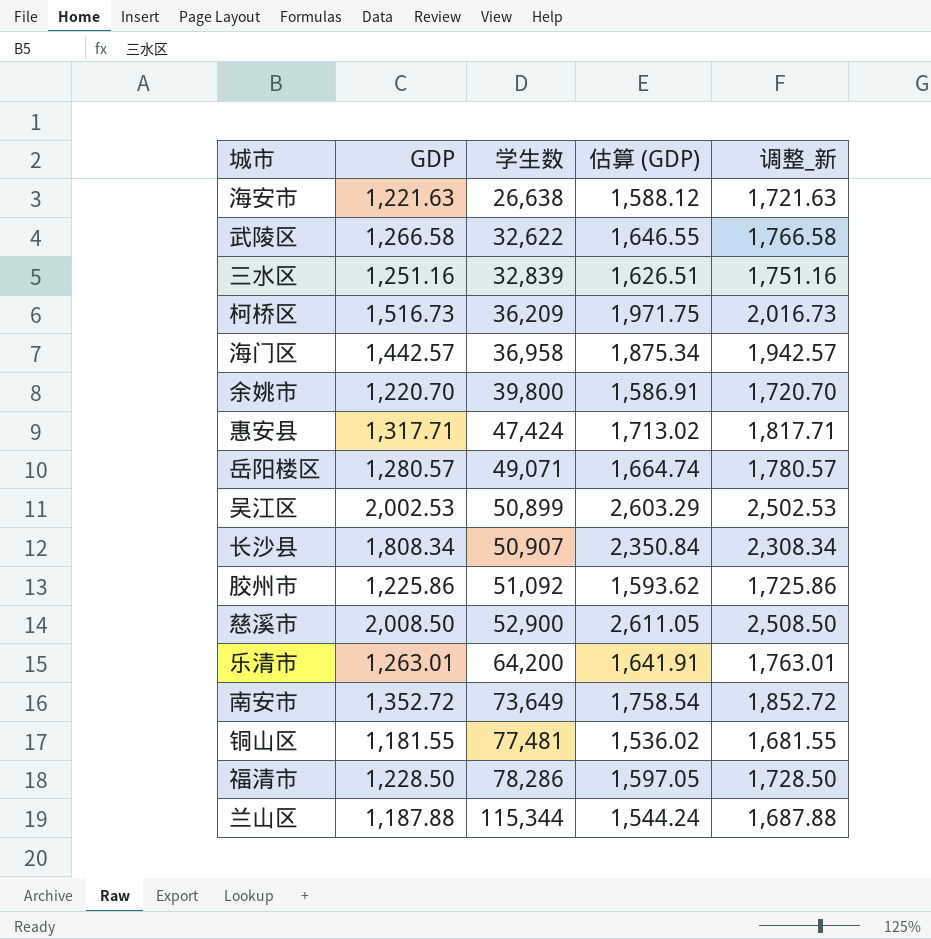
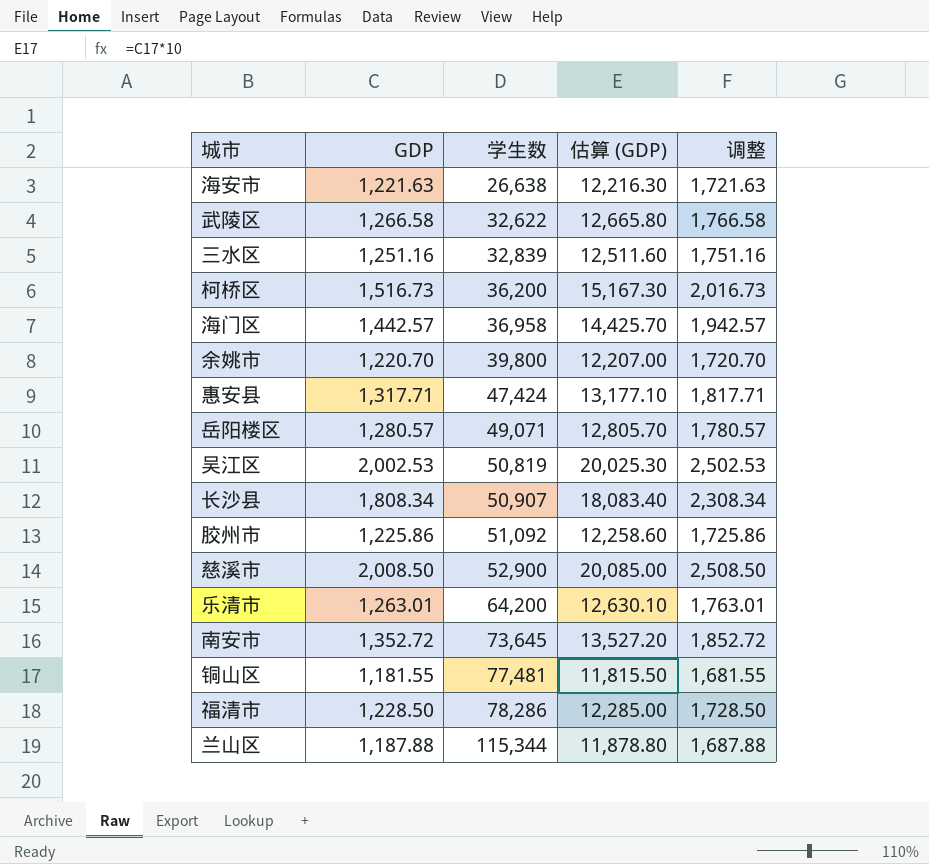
column 估算 (GDP) | formula: [GDP] * 1.3 -> [GDP] * 10
column name: 调整_新 -> 调整
柯桥区 | 学生数: 36,209 -> 36,200
吴江区 | 学生数: 50,899 -> 50,819
南安市 | 学生数: 73,649 -> 73,645

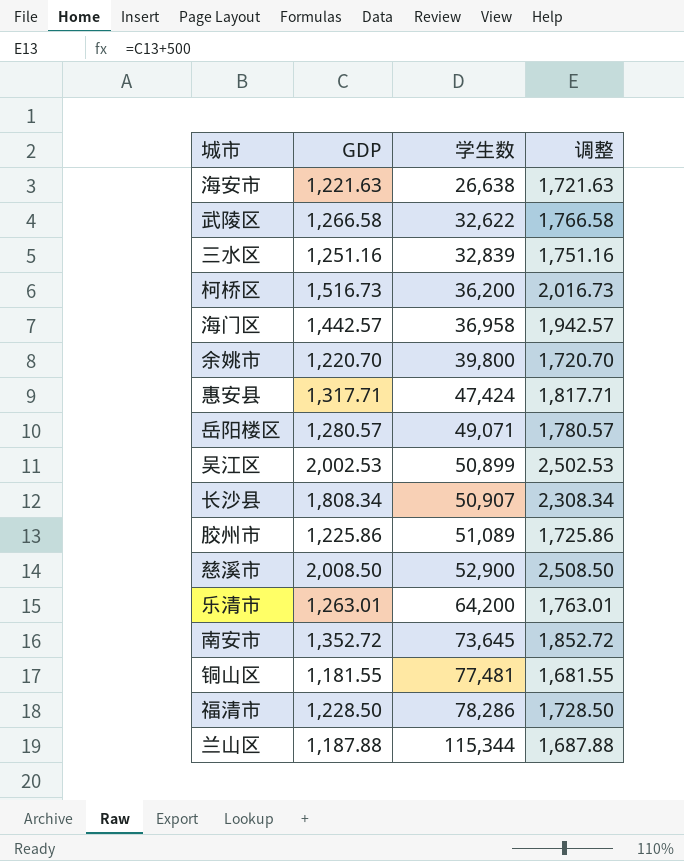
column 估算 (GDP) | formula: [GDP] * 10 -> none
吴江区 | 学生数: 50,819 -> 50,899
胶州市 | 学生数: 51,092 -> 51,089

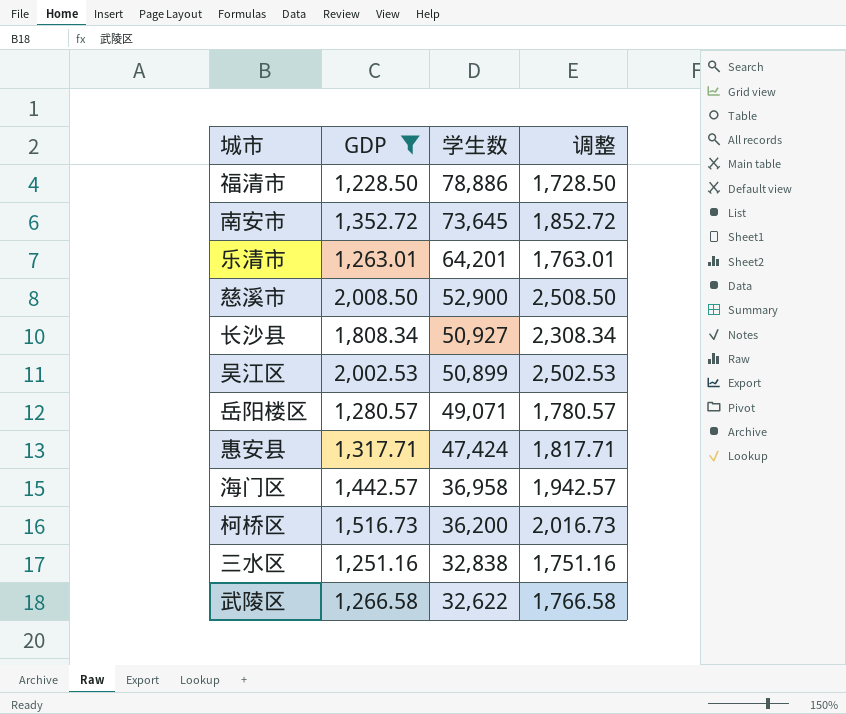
filter: none -> GDP >= 1,228.50
row order: 学生数 ascending -> 学生数 descending
福清市 | 学生数: 78,286 -> 78,886
乐清市 | 学生数: 64,200 -> 64,201
长沙县 | 学生数: 50,907 -> 50,927
三水区 | 学生数: 32,839 -> 32,838

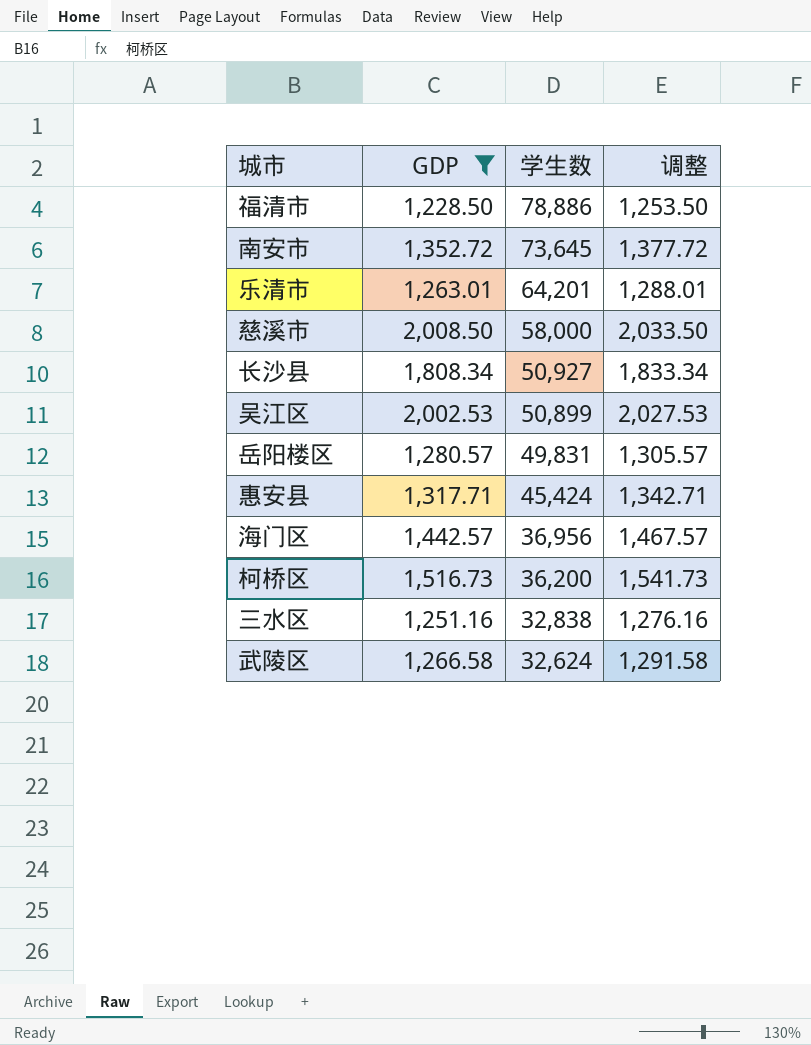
column 调整 | formula: [GDP] + 500 -> [GDP] + 25
慈溪市 | 学生数: 52,900 -> 58,000
岳阳楼区 | 学生数: 49,071 -> 49,831
惠安县 | 学生数: 47,424 -> 45,424
海门区 | 学生数: 36,958 -> 36,956
武陵区 | 学生数: 32,622 -> 32,624

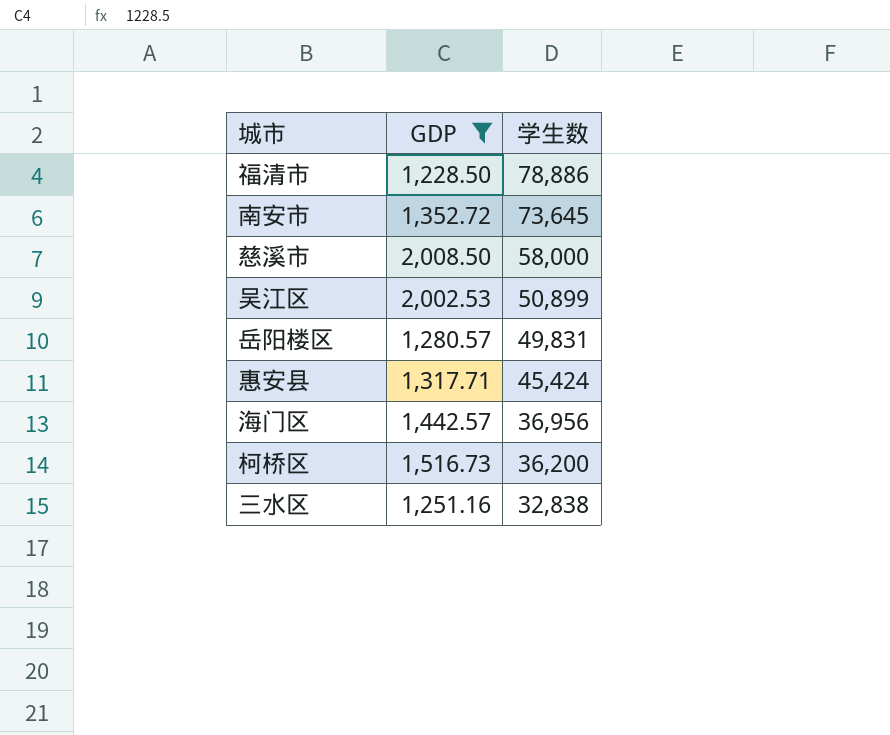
column 调整 | formula: [GDP] + 25 -> none
row 乐清市: 1,263.01 | 64,201 | 1,288.01 -> none
row 长沙县: 1,808.34 | 50,927 | 1,833.34 -> none
row 武陵区: 1,266.58 | 32,624 | 1,291.58 -> none

